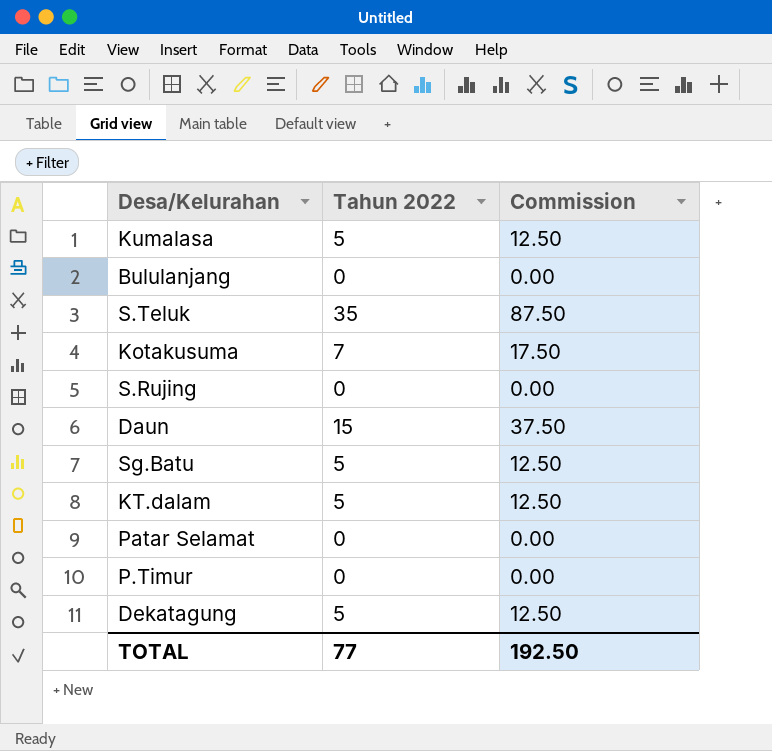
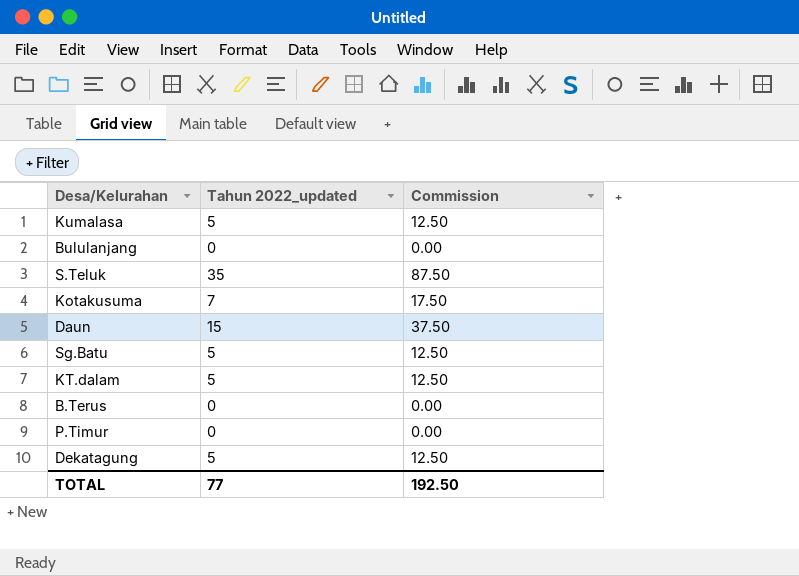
column name: Tahun 2022 -> Tahun 2022_updated
row S.Rujing: 0 | 0.00 -> none
row Patar Selamat: 0 | 0.00 -> none
row B.Terus: none -> 0 | 0.00

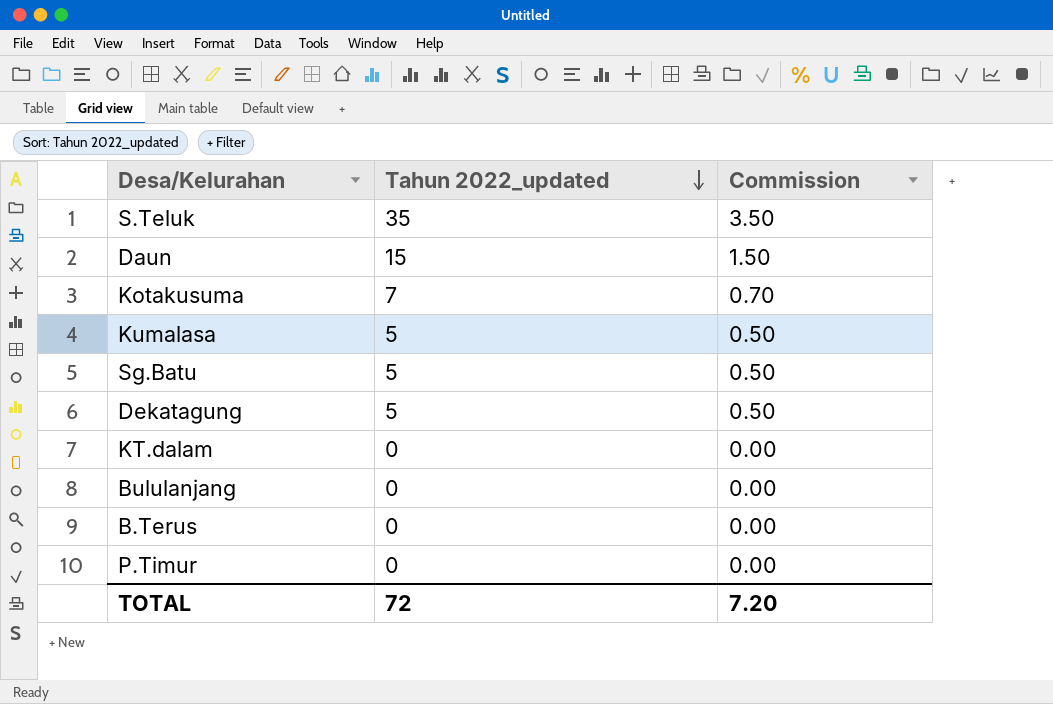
row order: none -> Tahun 2022_updated descending
column Commission | formula: [Tahun 2022_updated] * 2.5 -> [Tahun 2022_updated] * 0.1
KT.dalam | Tahun 2022_updated: 5 -> 0
TOTAL | Tahun 2022_updated: 77 -> 72
TOTAL | Commission: 192.50 -> 7.20

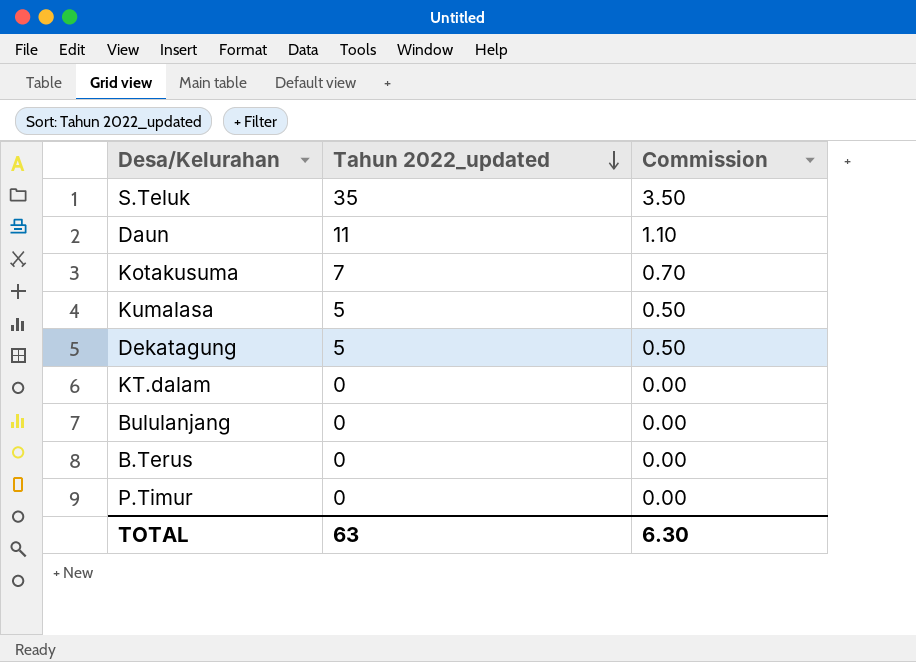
row Sg.Batu: 5 | 0.50 -> none
Daun | Tahun 2022_updated: 15 -> 11
Daun | Commission: 1.50 -> 1.10
TOTAL | Tahun 2022_updated: 72 -> 63
TOTAL | Commission: 7.20 -> 6.30

